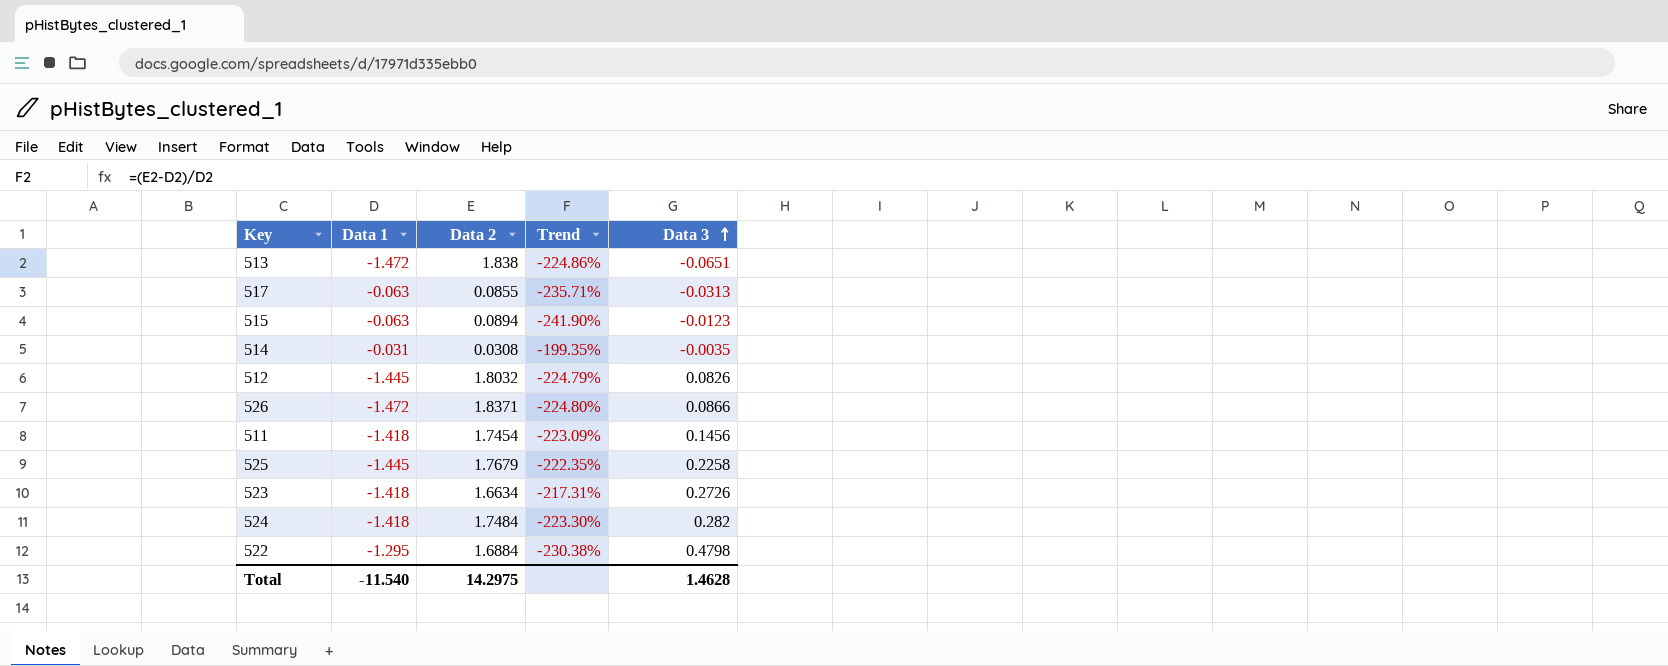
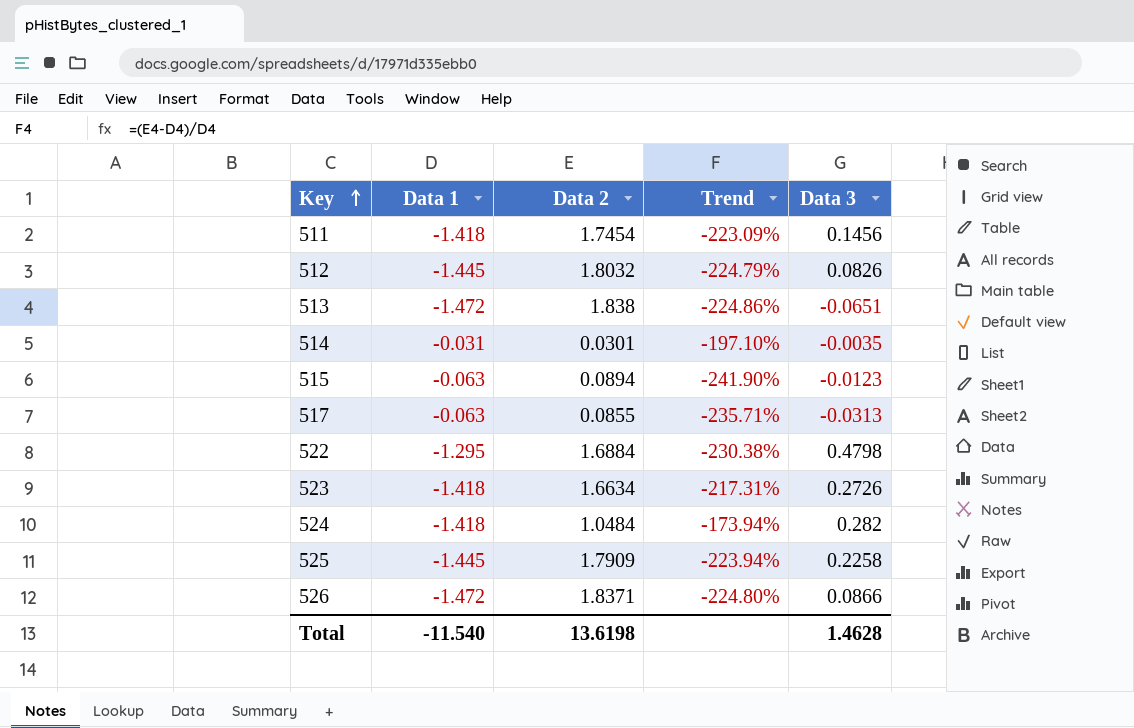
row order: Data 3 ascending -> Key ascending
514 | Data 2: 0.0308 -> 0.0301
514 | Trend: -199.35% -> -197.10%
524 | Data 2: 1.7484 -> 1.0484
524 | Trend: -223.30% -> -173.94%
525 | Data 2: 1.7679 -> 1.7909
525 | Trend: -222.35% -> -223.94%
Total | Data 2: 14.2975 -> 13.6198

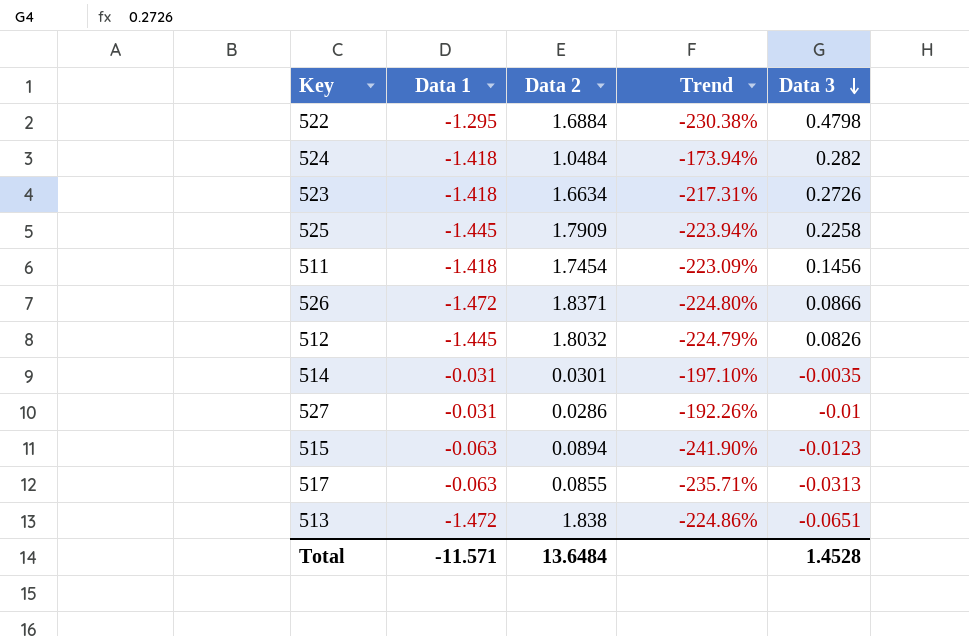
row order: Key ascending -> Data 3 descending
row 527: none -> -0.031 | 0.0286 | -192.26% | -0.01
Total | Data 1: -11.540 -> -11.571
Total | Data 2: 13.6198 -> 13.6484
Total | Data 3: 1.4628 -> 1.4528

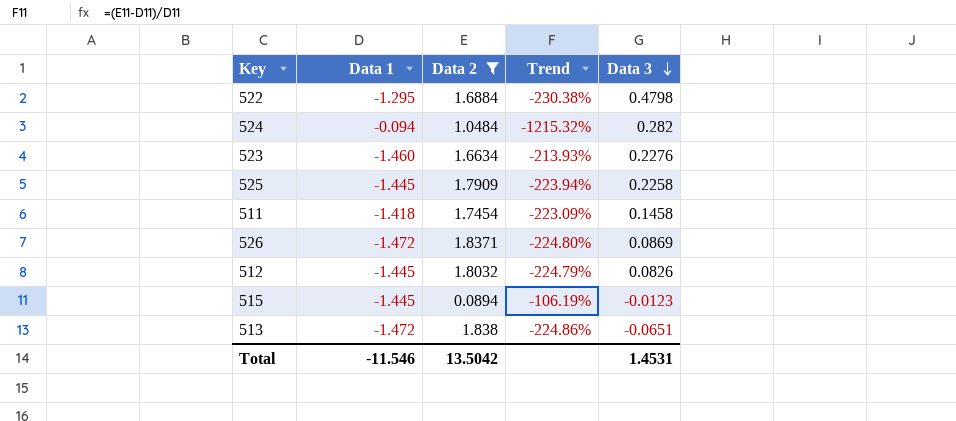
filter: none -> Data 2 >= 0.0894
524 | Data 1: -1.418 -> -0.094
524 | Trend: -173.94% -> -1215.32%
523 | Data 1: -1.418 -> -1.460
523 | Trend: -217.31% -> -213.93%
523 | Data 3: 0.2726 -> 0.2276
511 | Data 3: 0.1456 -> 0.1458
526 | Data 3: 0.0866 -> 0.0869
515 | Data 1: -0.063 -> -1.445
515 | Trend: -241.90% -> -106.19%
Total | Data 1: -11.571 -> -11.546
Total | Data 2: 13.6484 -> 13.5042
Total | Data 3: 1.4528 -> 1.4531

